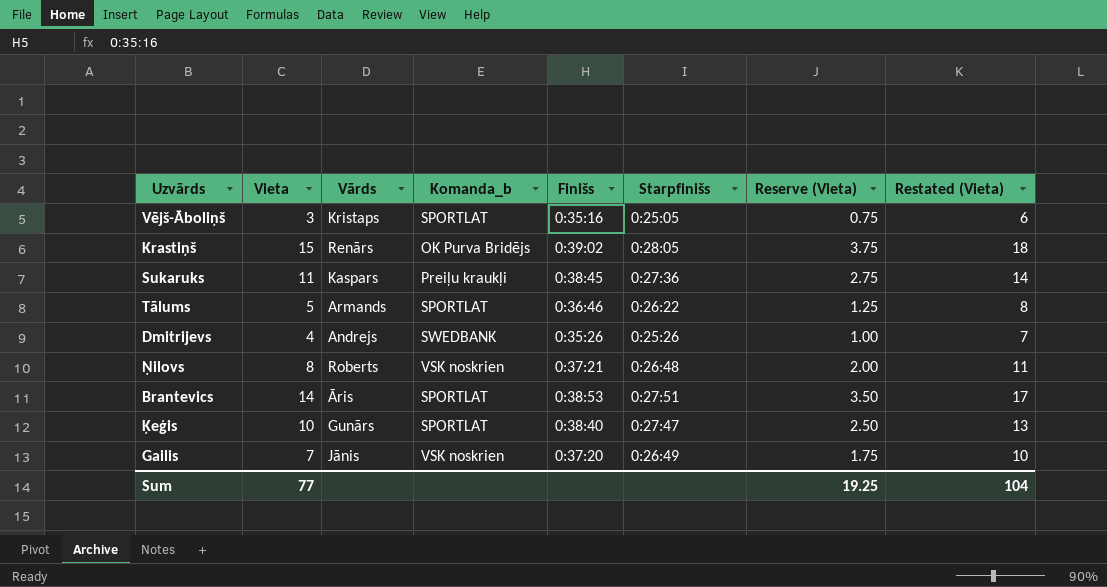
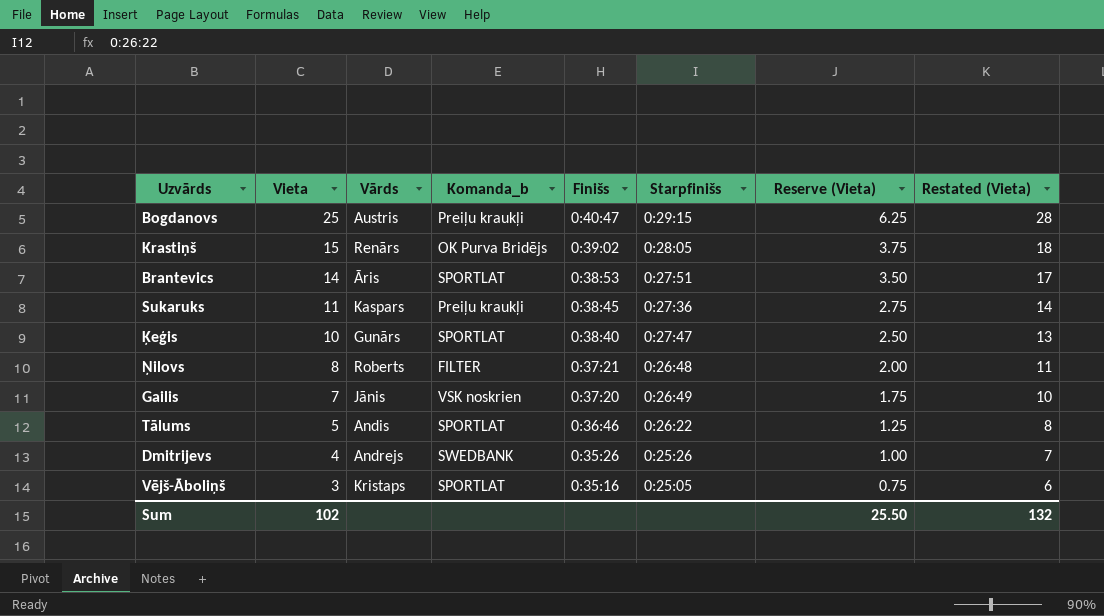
row order: none -> Vieta descending
row Bogdanovs: none -> 25 | Austris | Preiļu kraukļi | 0:40:47 | 0:29:15 | 6.25 | 28
Ņilovs | Komanda_b: VSK noskrien -> FILTER
Tālums | Vārds: Armands -> Andis
Sum | Vieta: 77 -> 102
Sum | Reserve (Vieta): 19.25 -> 25.50
Sum | Restated (Vieta): 104 -> 132

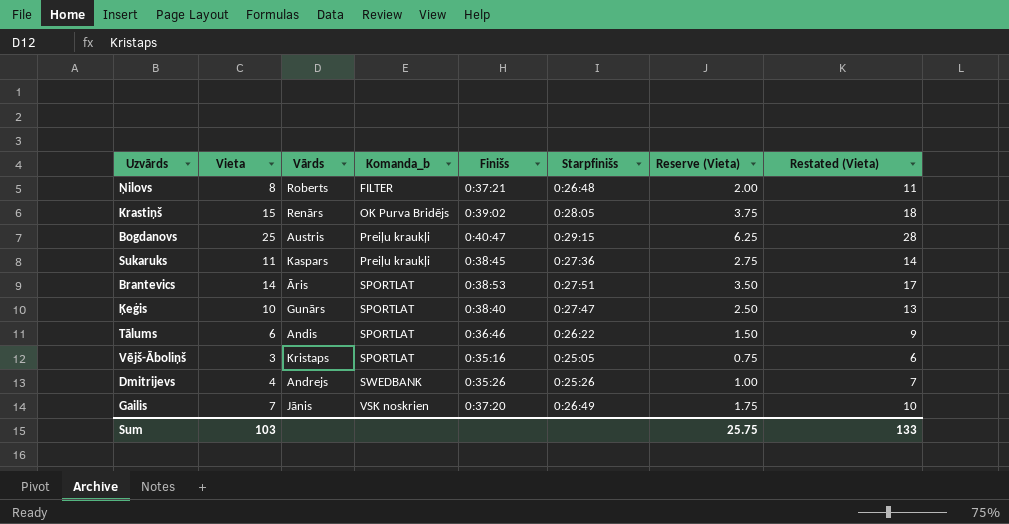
row order: Vieta descending -> Komanda_b ascending
Tālums | Vieta: 5 -> 6
Tālums | Reserve (Vieta): 1.25 -> 1.50
Tālums | Restated (Vieta): 8 -> 9
Sum | Vieta: 102 -> 103
Sum | Reserve (Vieta): 25.50 -> 25.75
Sum | Restated (Vieta): 132 -> 133

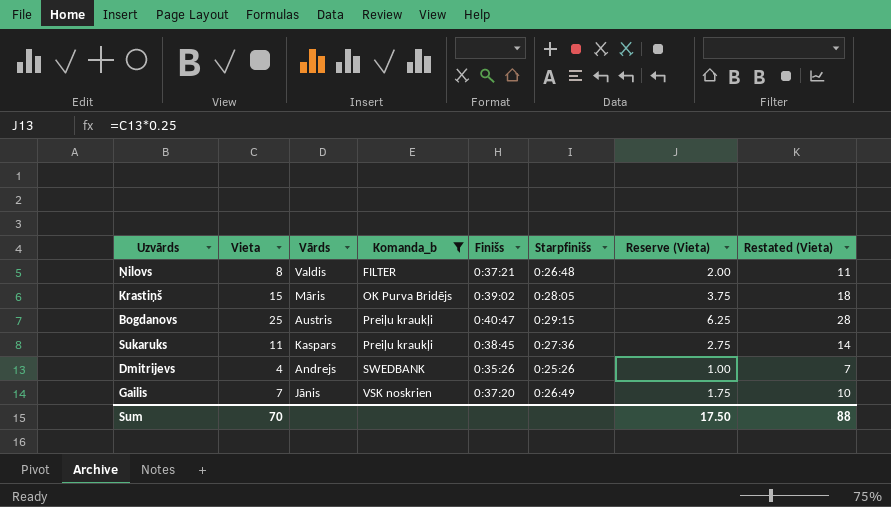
filter: none -> Komanda_b != SPORTLAT
Ņilovs | Vārds: Roberts -> Valdis
Krastiņš | Vārds: Renārs -> Māris
Sum | Vieta: 103 -> 70
Sum | Reserve (Vieta): 25.75 -> 17.50
Sum | Restated (Vieta): 133 -> 88

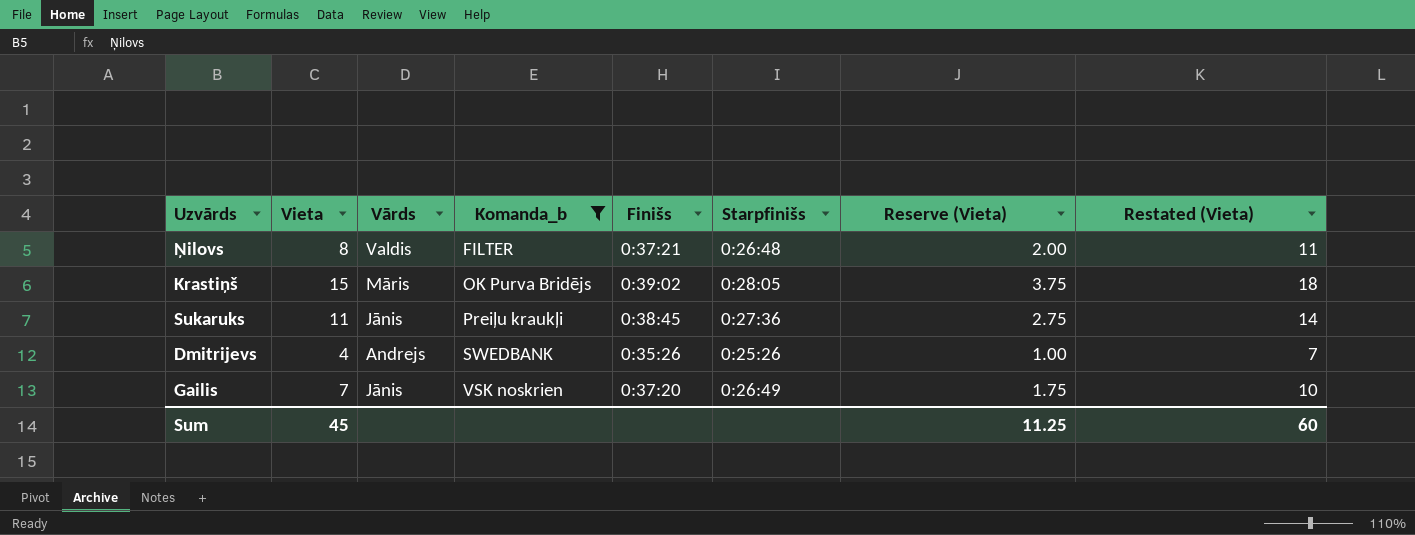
row Bogdanovs: 25 | Austris | Preiļu kraukļi | 0:40:47 | 0:29:15 | 6.25 | 28 -> none
Sukaruks | Vārds: Kaspars -> Jānis
Sum | Vieta: 70 -> 45
Sum | Reserve (Vieta): 17.50 -> 11.25
Sum | Restated (Vieta): 88 -> 60

